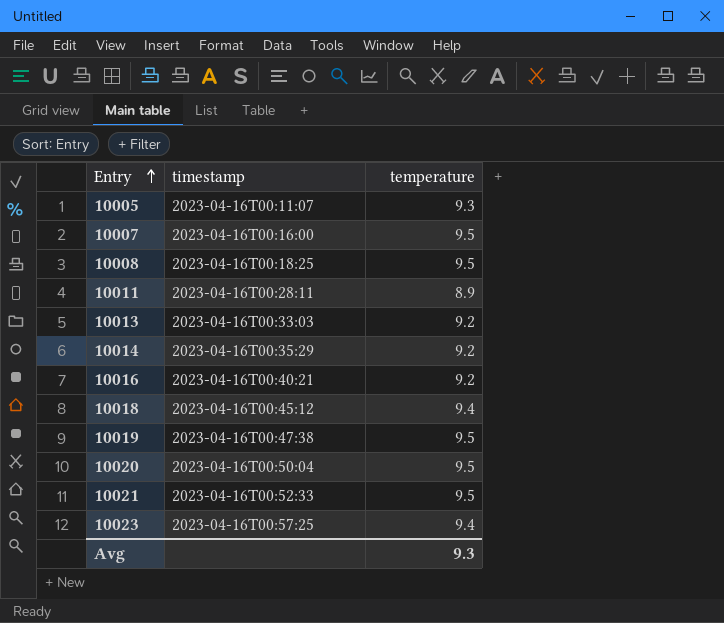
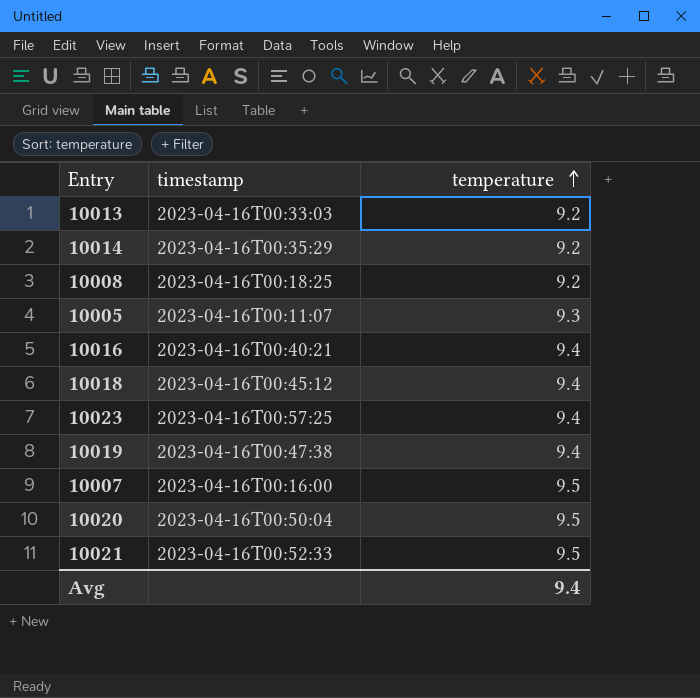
row order: Entry ascending -> temperature ascending
row 10011: 2023-04-16T00:28:11 | 8.9 -> none
10008 | temperature: 9.5 -> 9.2
10016 | temperature: 9.2 -> 9.4
10019 | temperature: 9.5 -> 9.4
Avg | temperature: 9.3 -> 9.4

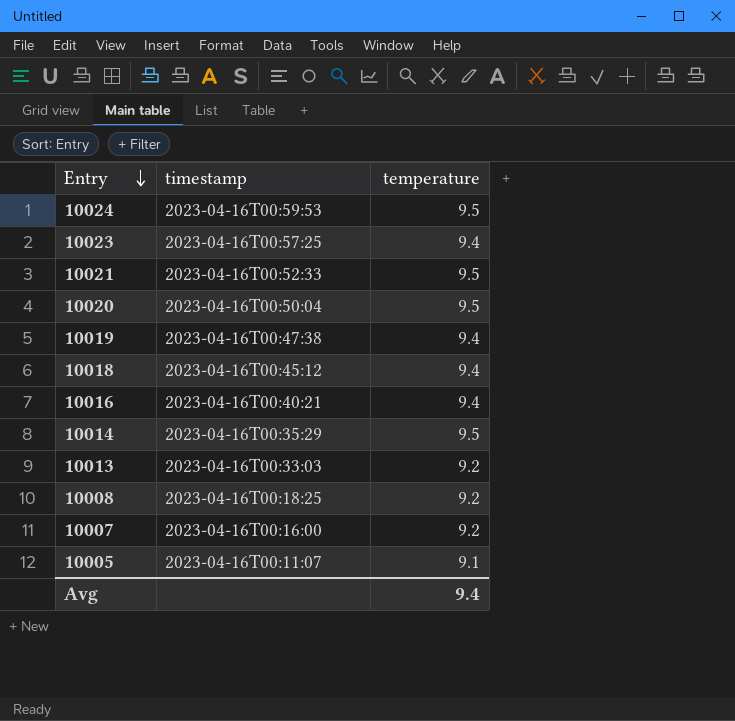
row order: temperature ascending -> Entry descending
row 10024: none -> 2023-04-16T00:59:53 | 9.5
10014 | temperature: 9.2 -> 9.5
10007 | temperature: 9.5 -> 9.2
10005 | temperature: 9.3 -> 9.1

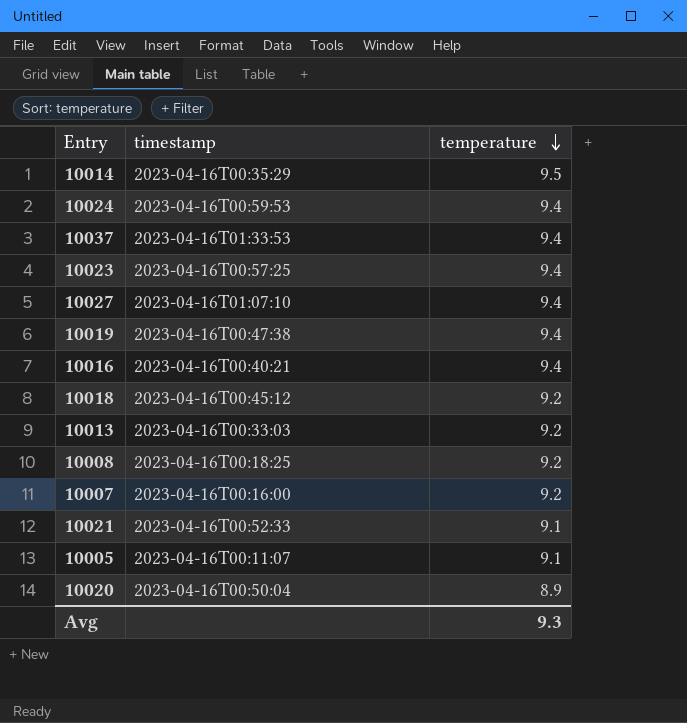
row order: Entry descending -> temperature descending
10024 | temperature: 9.5 -> 9.4
row 10037: none -> 2023-04-16T01:33:53 | 9.4
row 10027: none -> 2023-04-16T01:07:10 | 9.4
10018 | temperature: 9.4 -> 9.2
10021 | temperature: 9.5 -> 9.1
10020 | temperature: 9.5 -> 8.9
Avg | temperature: 9.4 -> 9.3

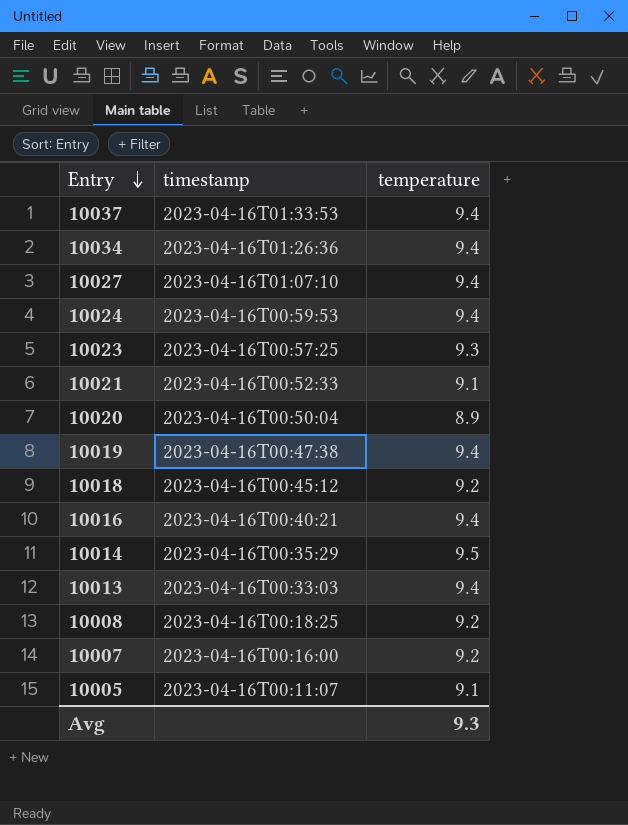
row order: temperature descending -> Entry descending
row 10034: none -> 2023-04-16T01:26:36 | 9.4
10023 | temperature: 9.4 -> 9.3
10013 | temperature: 9.2 -> 9.4

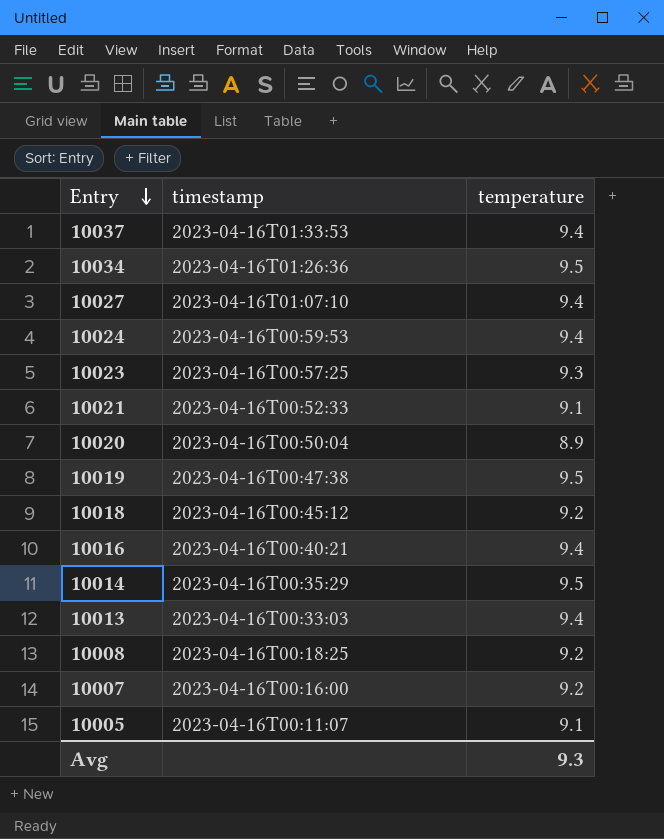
10034 | temperature: 9.4 -> 9.5
10019 | temperature: 9.4 -> 9.5

